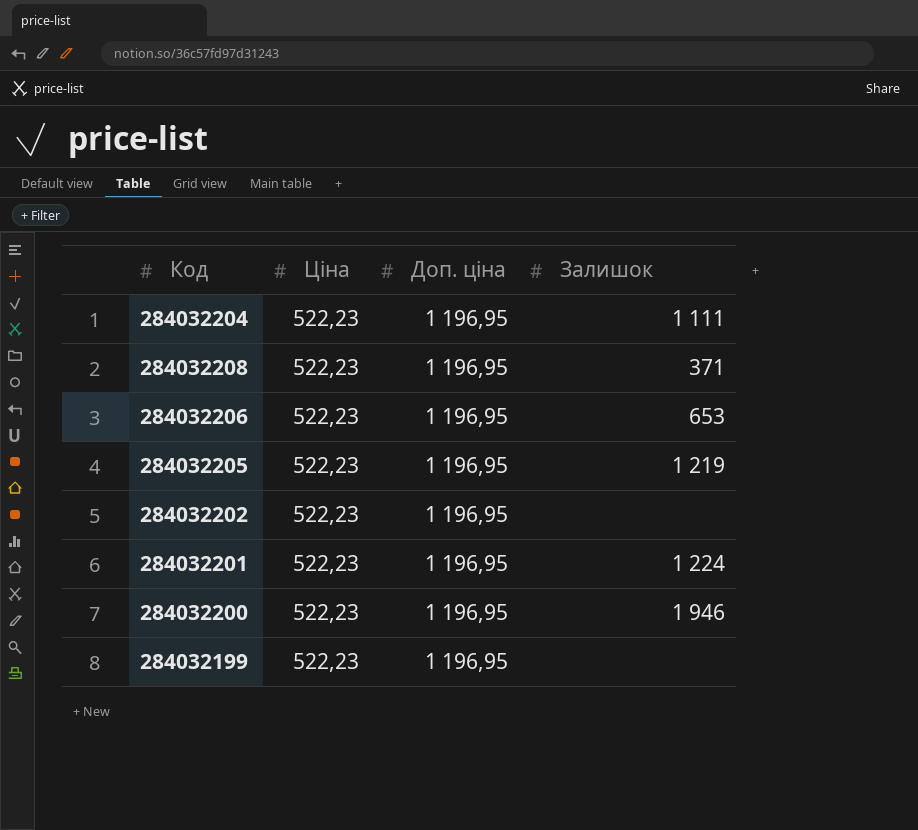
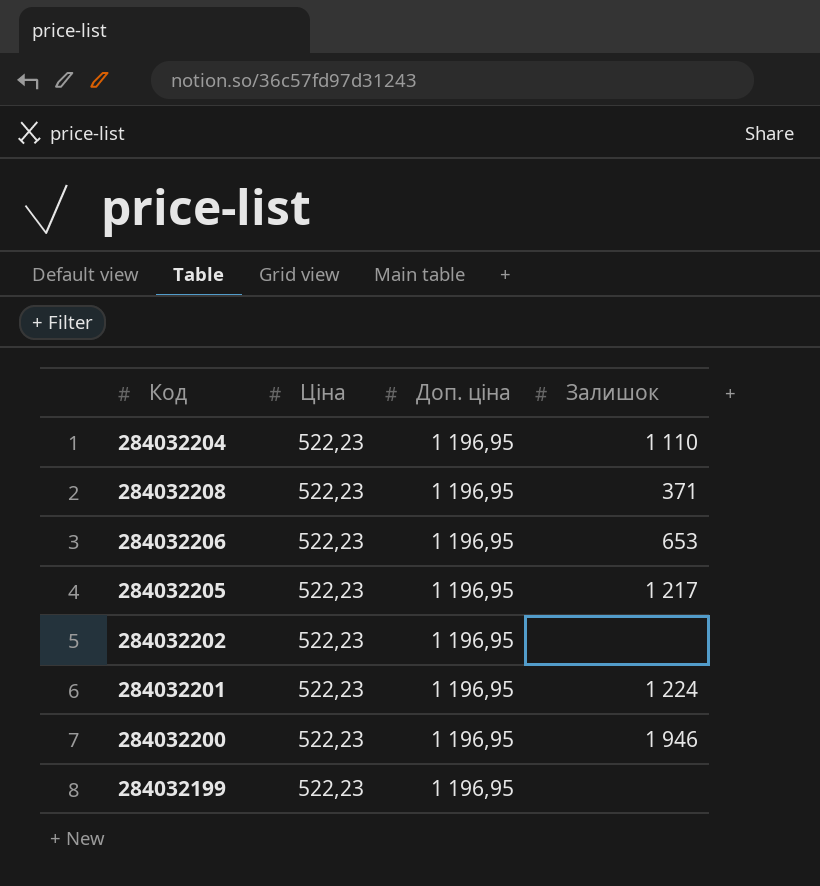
284032204 | Залишок: 1 111 -> 1 110
284032205 | Залишок: 1 219 -> 1 217

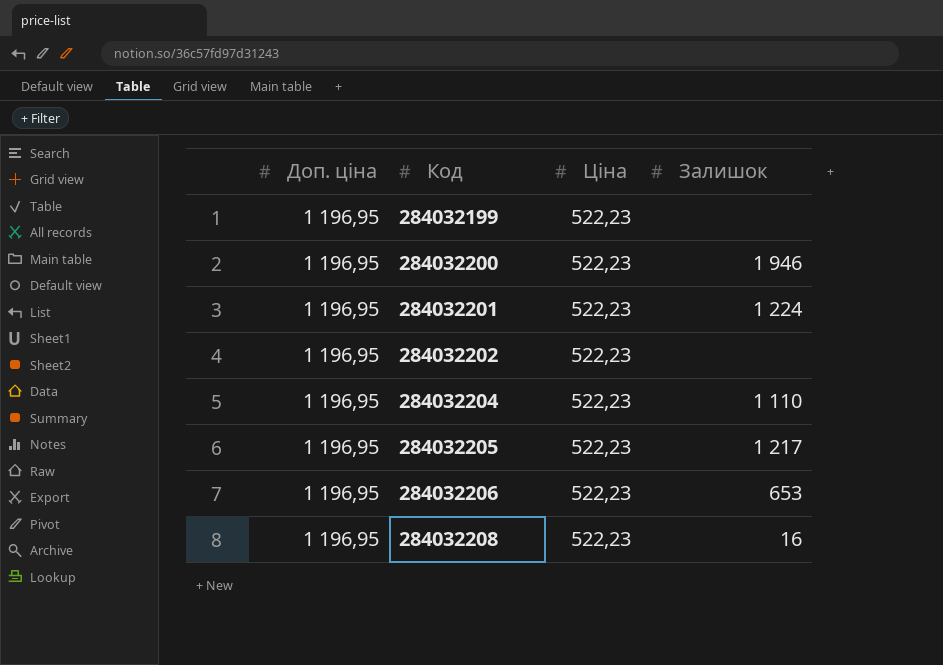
row order: none -> Код ascending
column Доп. ціна | position: 3 -> 1
284032208 | Залишок: 371 -> 16

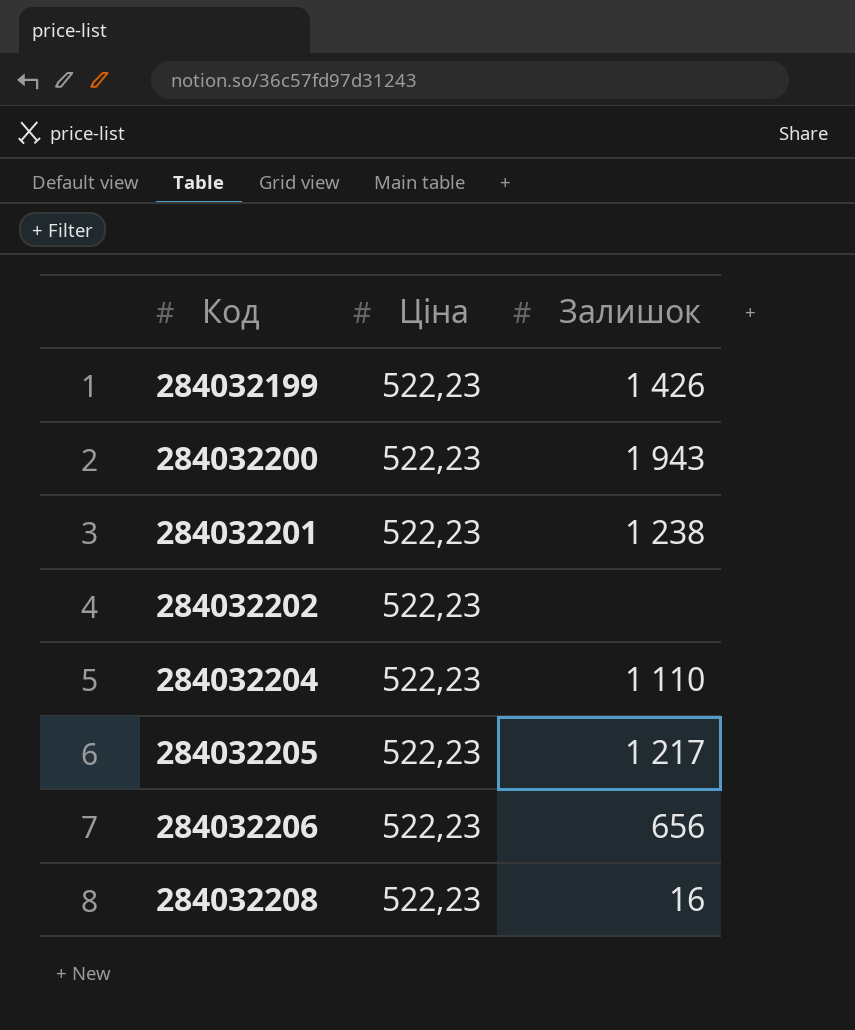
column Доп. ціна | position: 1 -> none
284032199 | Залишок: none -> 1 426
284032200 | Залишок: 1 946 -> 1 943
284032201 | Залишок: 1 224 -> 1 238
284032206 | Залишок: 653 -> 656

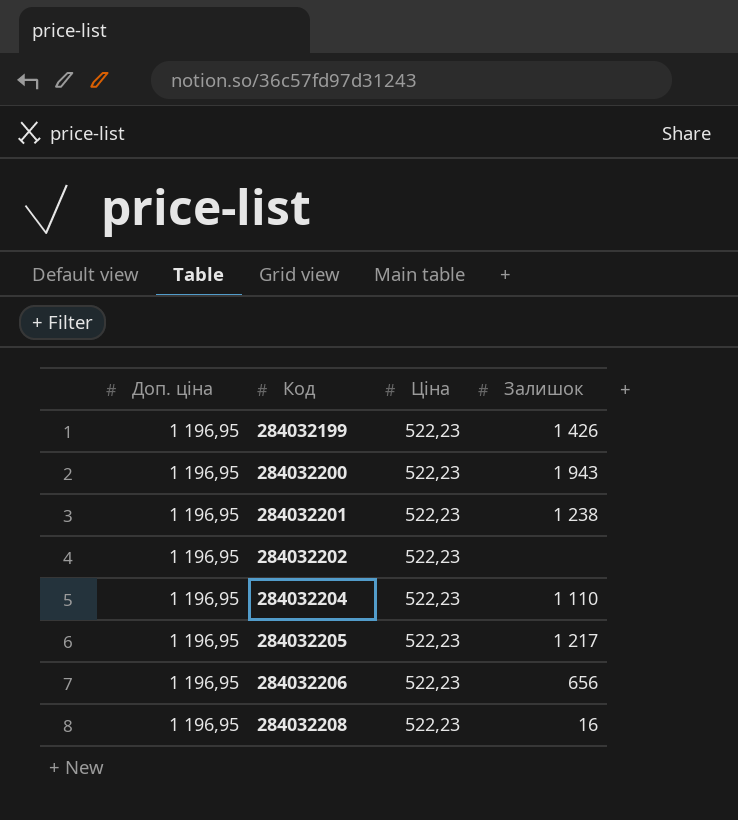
column Доп. ціна | position: none -> 1

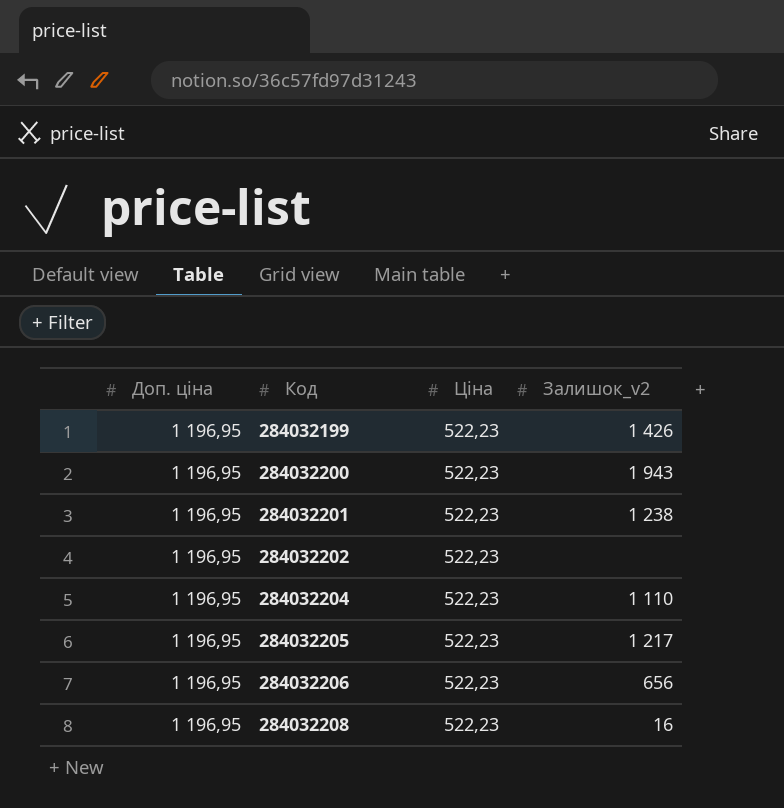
column name: Залишок -> Залишок_v2

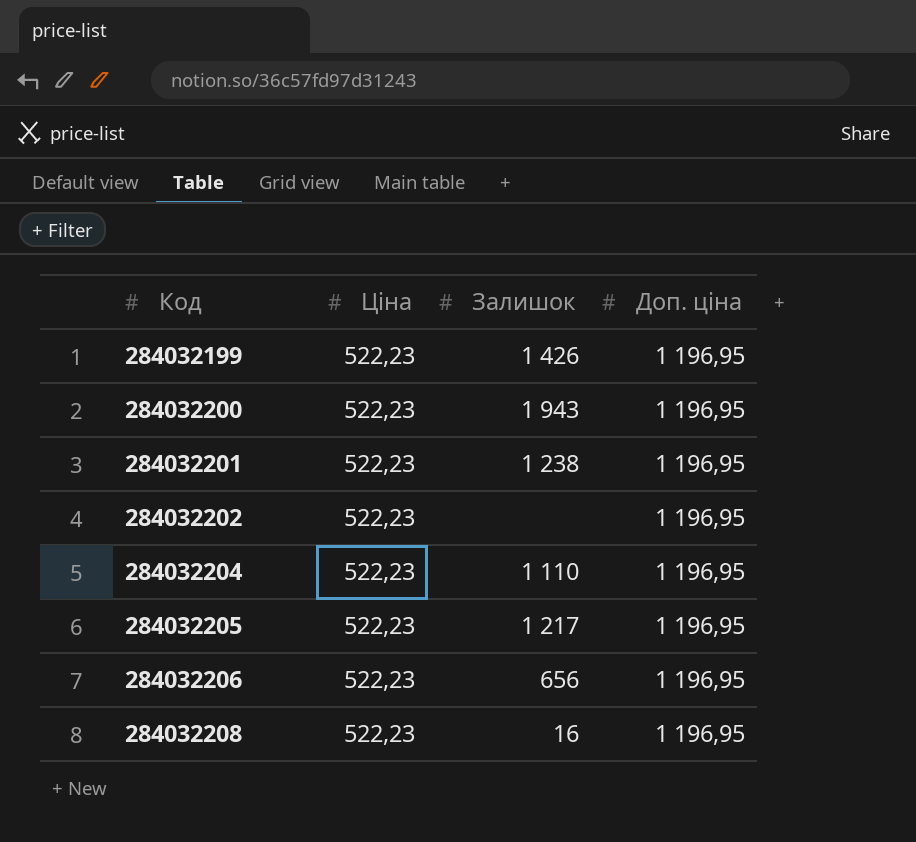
column name: Залишок_v2 -> Залишок
column Доп. ціна | position: 1 -> 4

